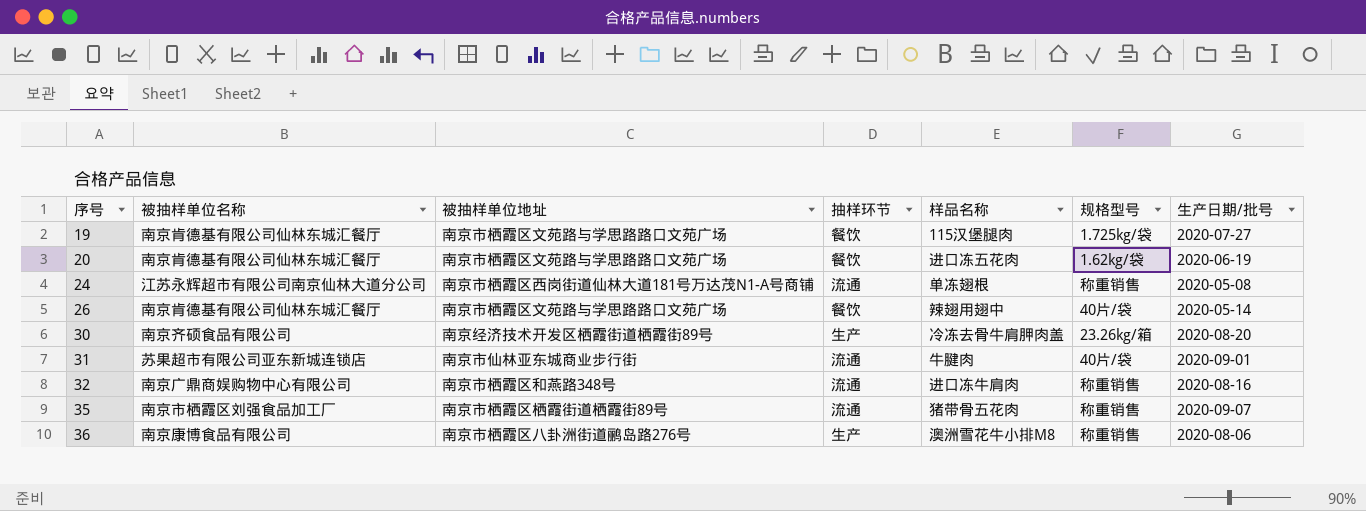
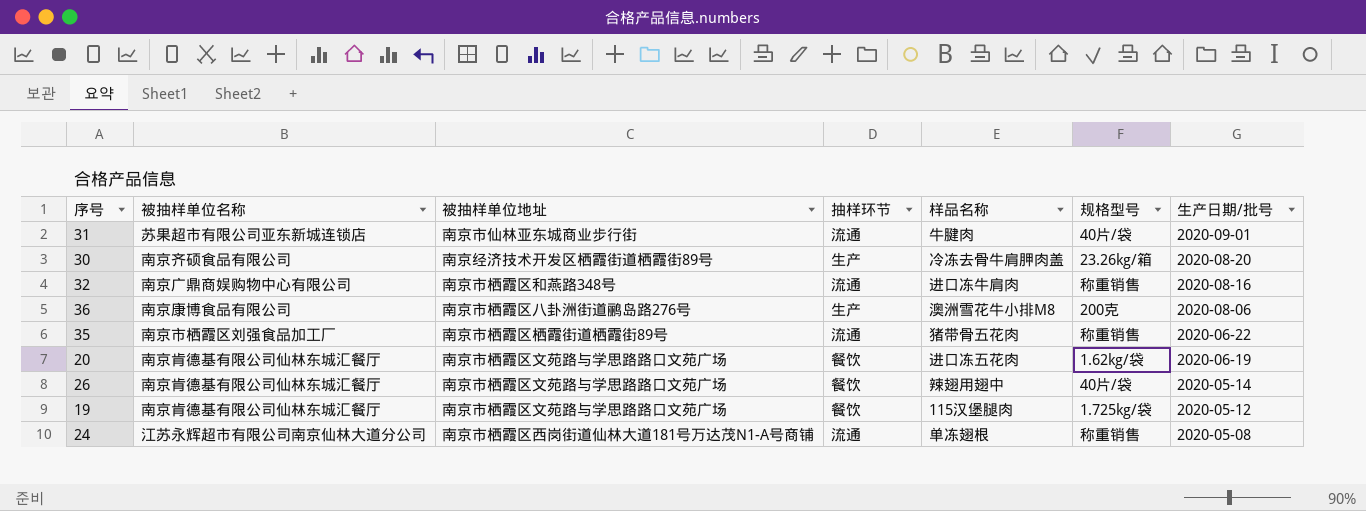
row order: 序号 ascending -> 生产日期/批号 descending
36 | 规格型号: 称重销售 -> 200克
35 | 生产日期/批号: 2020-09-07 -> 2020-06-22
19 | 生产日期/批号: 2020-07-27 -> 2020-05-12

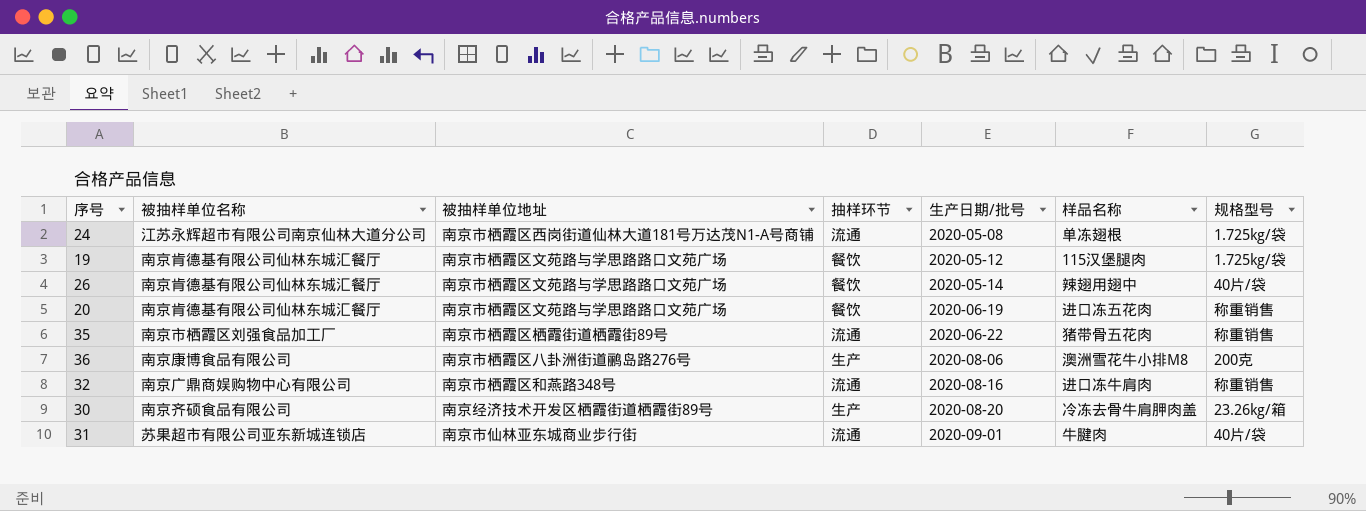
row order: 生产日期/批号 descending -> 生产日期/批号 ascending
column 生产日期/批号 | position: 7 -> 5
24 | 规格型号: 称重销售 -> 1.725kg/袋
20 | 规格型号: 1.62kg/袋 -> 称重销售

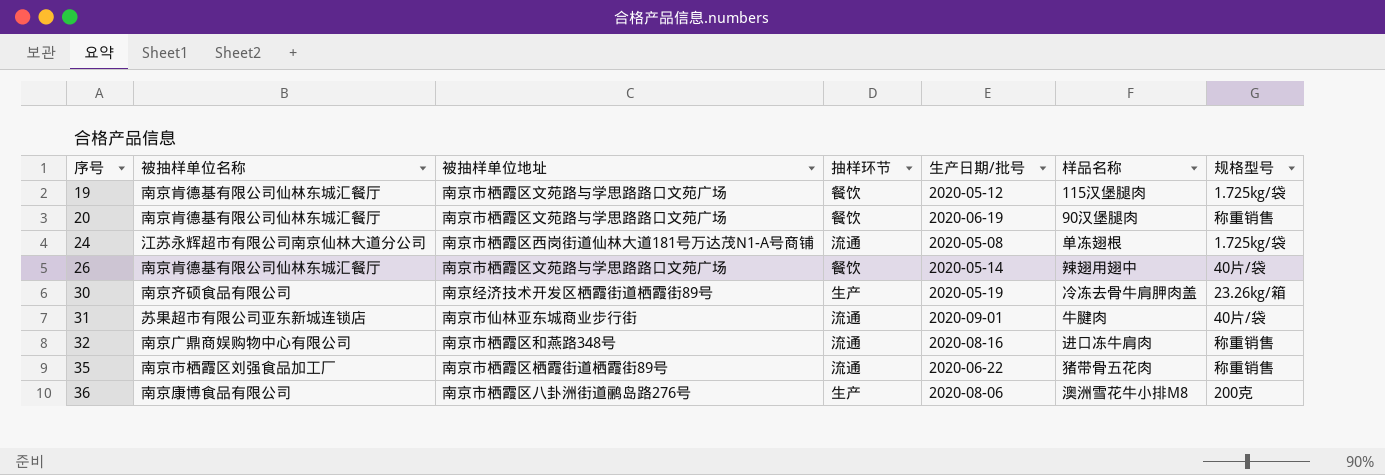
row order: 生产日期/批号 ascending -> 序号 ascending
20 | 样品名称: 进口冻五花肉 -> 90汉堡腿肉
30 | 生产日期/批号: 2020-08-20 -> 2020-05-19

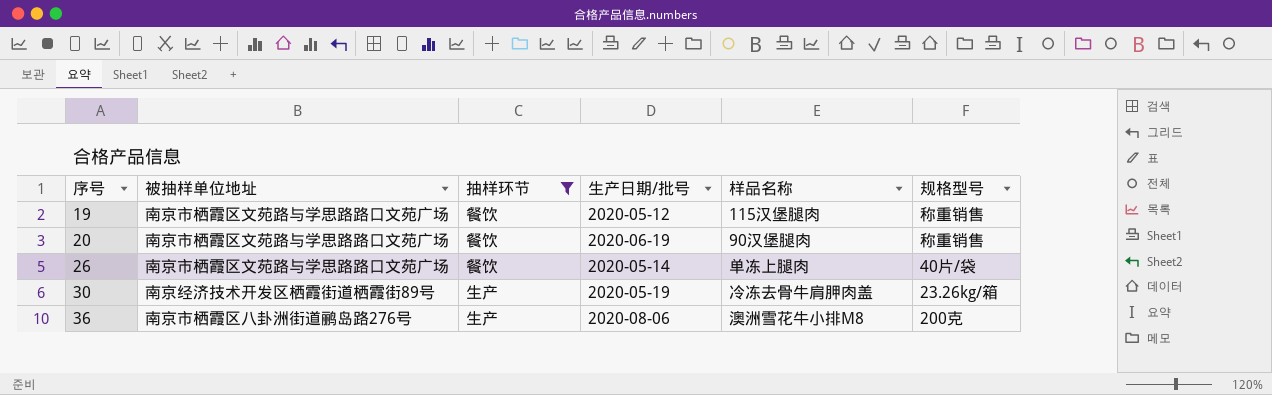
filter: none -> 抽样环节 != 流通
column 被抽样单位名称 | position: 2 -> none
19 | 规格型号: 1.725kg/袋 -> 称重销售
26 | 样品名称: 辣翅用翅中 -> 单冻上腿肉

